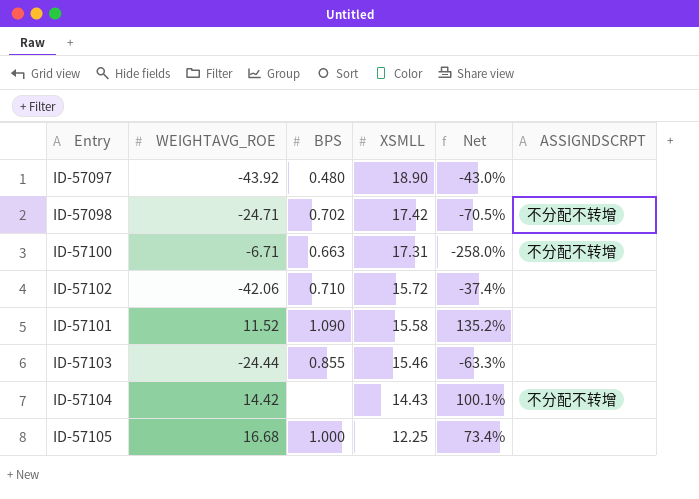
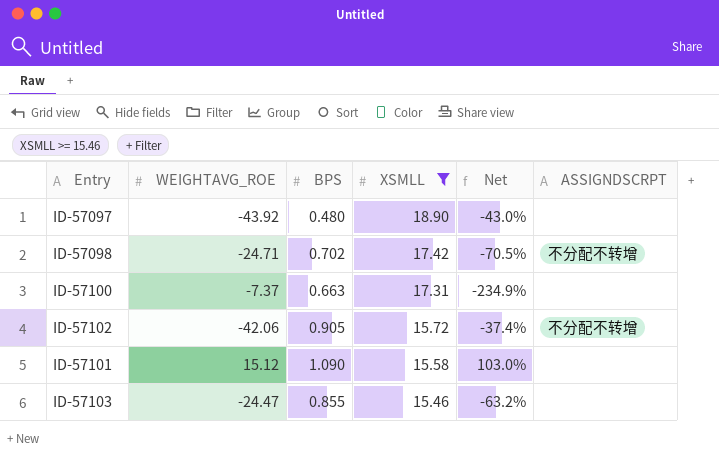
filter: none -> XSMLL >= 15.46
ID-57100 | WEIGHTAVG_ROE: -6.71 -> -7.37
ID-57100 | Net: -258.0% -> -234.9%
ID-57100 | ASSIGNDSCRPT: 不分配不转增 -> none
ID-57102 | BPS: 0.710 -> 0.905
ID-57102 | ASSIGNDSCRPT: none -> 不分配不转增
ID-57101 | WEIGHTAVG_ROE: 11.52 -> 15.12
ID-57101 | Net: 135.2% -> 103.0%
ID-57103 | WEIGHTAVG_ROE: -24.44 -> -24.47
ID-57103 | Net: -63.3% -> -63.2%

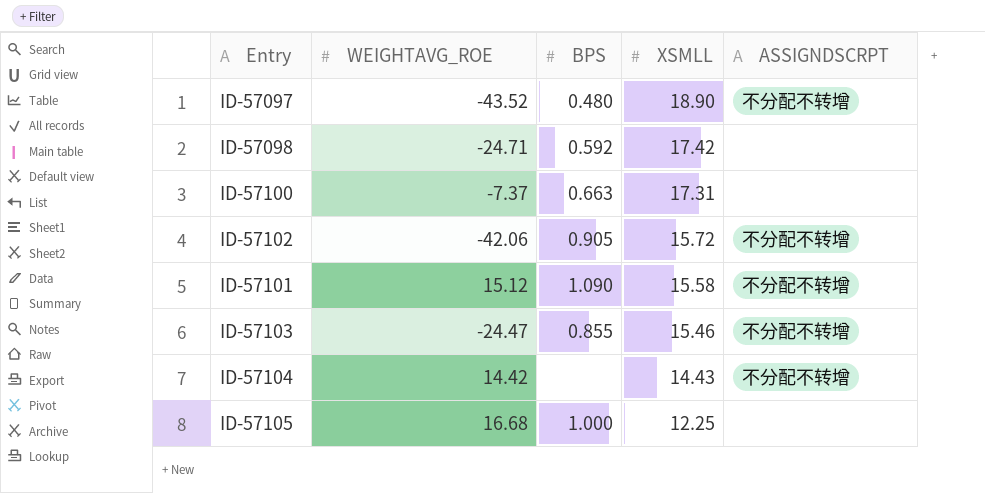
filter: XSMLL >= 15.46 -> none
column Net | formula: [XSMLL] / [WEIGHTAVG_ROE] -> none
ID-57097 | WEIGHTAVG_ROE: -43.92 -> -43.52
ID-57097 | ASSIGNDSCRPT: none -> 不分配不转增
ID-57098 | BPS: 0.702 -> 0.592
ID-57098 | ASSIGNDSCRPT: 不分配不转增 -> none
ID-57101 | ASSIGNDSCRPT: none -> 不分配不转增
ID-57103 | ASSIGNDSCRPT: none -> 不分配不转增

